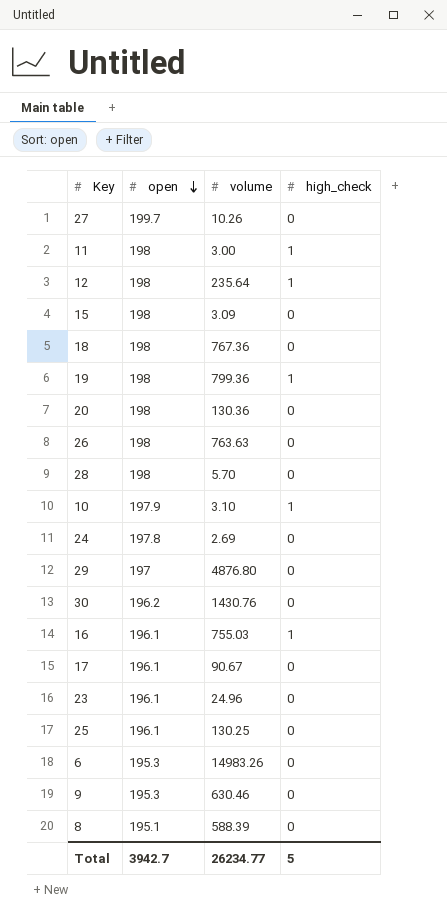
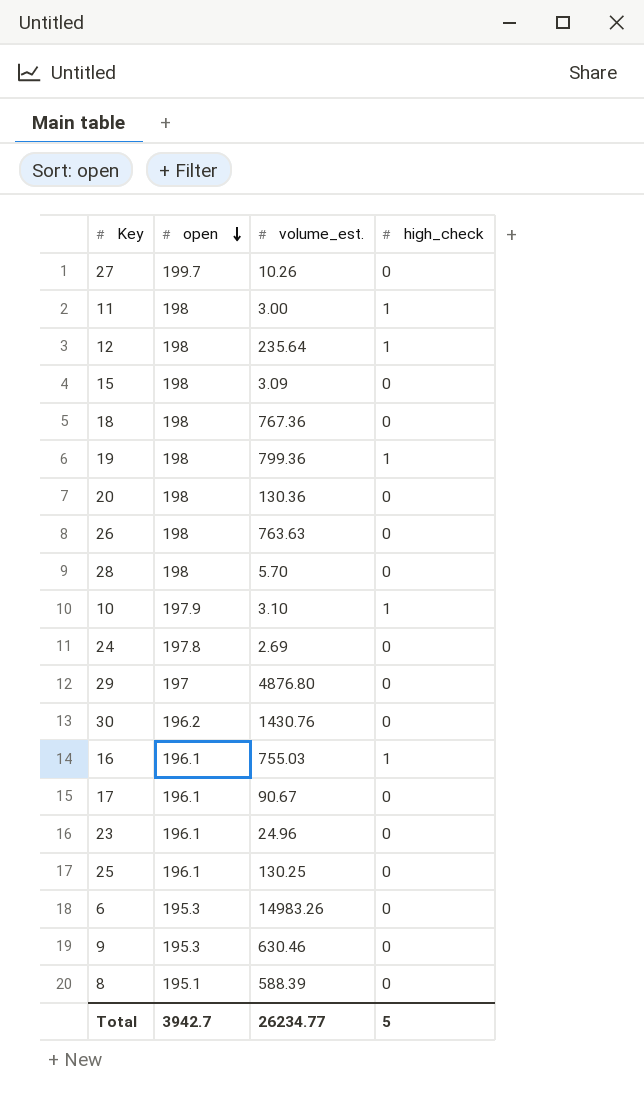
column name: volume -> volume_est.

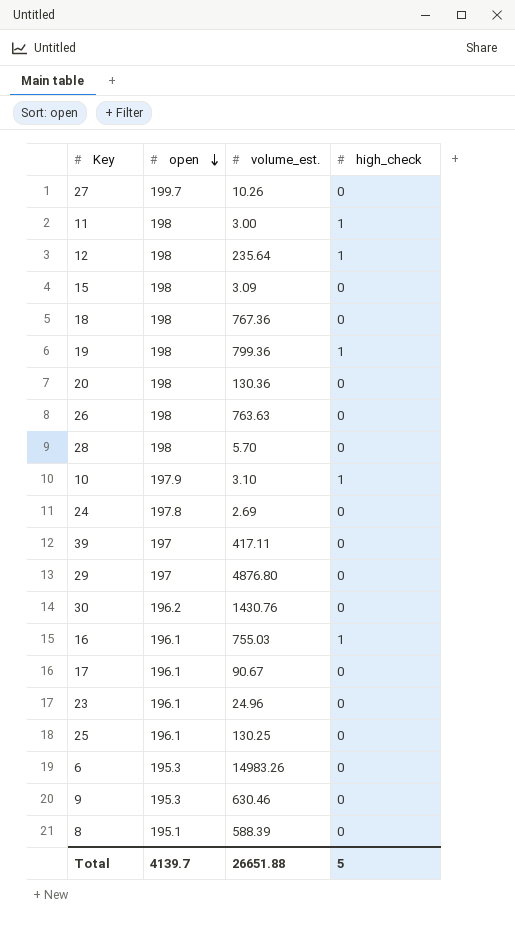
row 39: none -> 197 | 417.11 | 0
Total | open: 3942.7 -> 4139.7
Total | volume_est.: 26234.77 -> 26651.88

